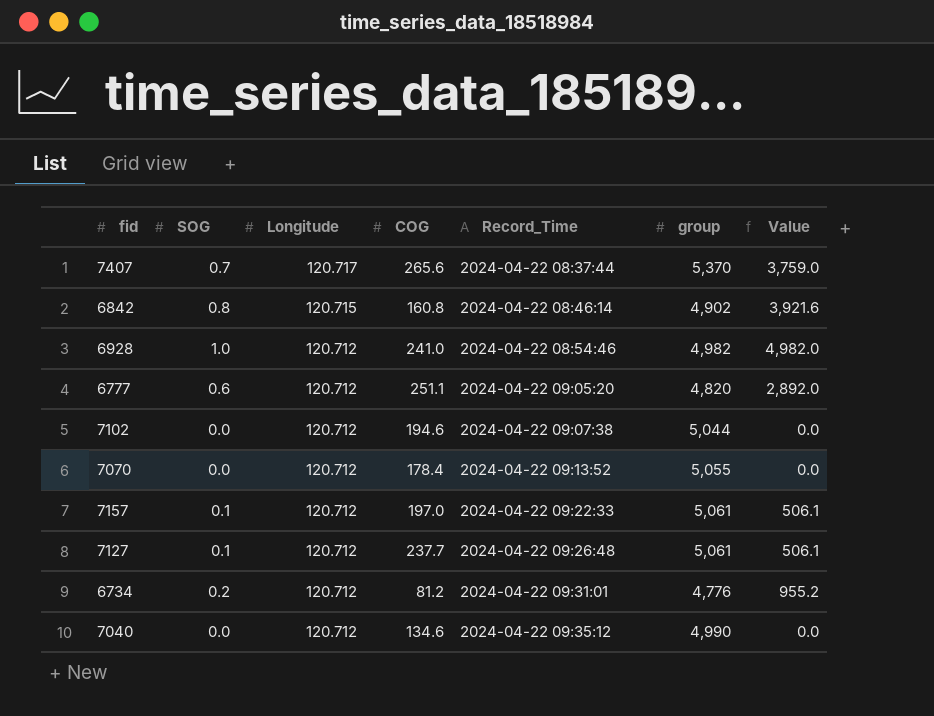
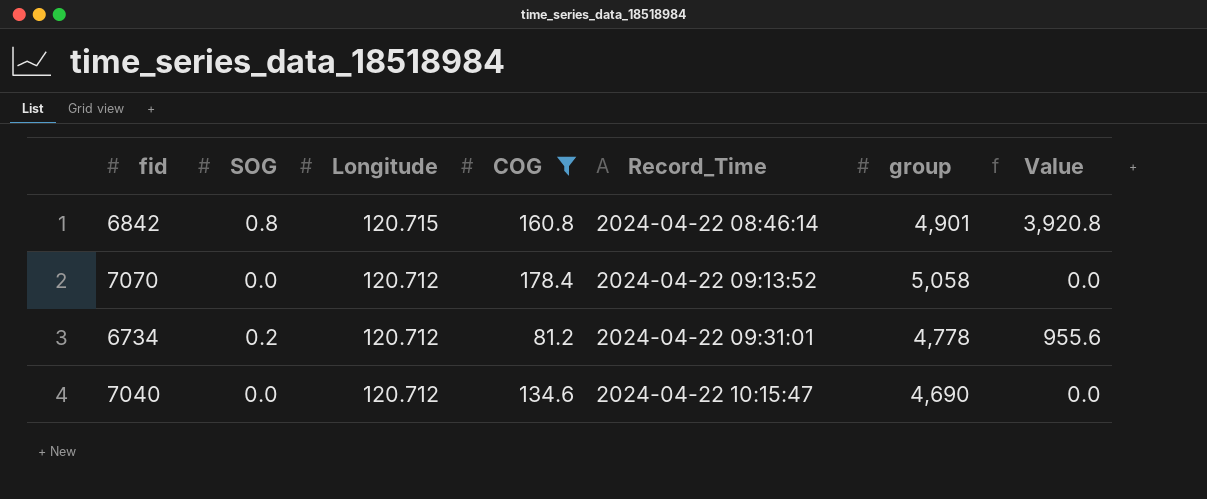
filter: none -> COG <= 178.4
6842 | group: 4,902 -> 4,901
6842 | Value: 3,921.6 -> 3,920.8
7070 | group: 5,055 -> 5,058
6734 | group: 4,776 -> 4,778
6734 | Value: 955.2 -> 955.6
7040 | Record_Time: 2024-04-22 09:35:12 -> 2024-04-22 10:15:47
7040 | group: 4,990 -> 4,690

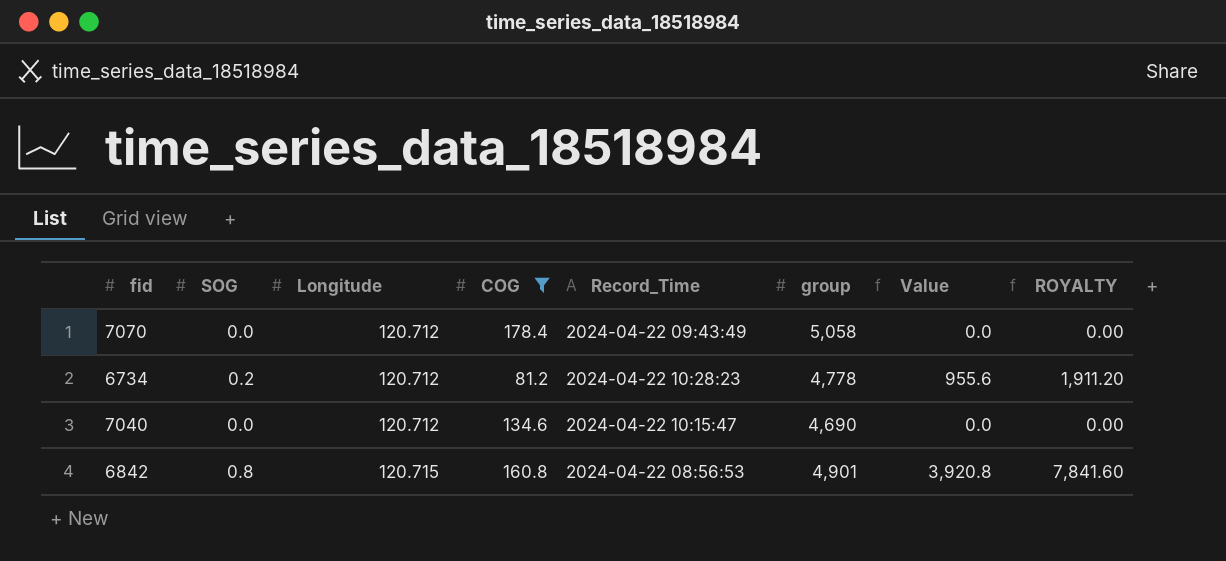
row order: Longitude descending -> Longitude ascending
column ROYALTY | formula: none -> [Value] * 2
7070 | Record_Time: 2024-04-22 09:13:52 -> 2024-04-22 09:43:49
6734 | Record_Time: 2024-04-22 09:31:01 -> 2024-04-22 10:28:23
6842 | Record_Time: 2024-04-22 08:46:14 -> 2024-04-22 08:56:53

